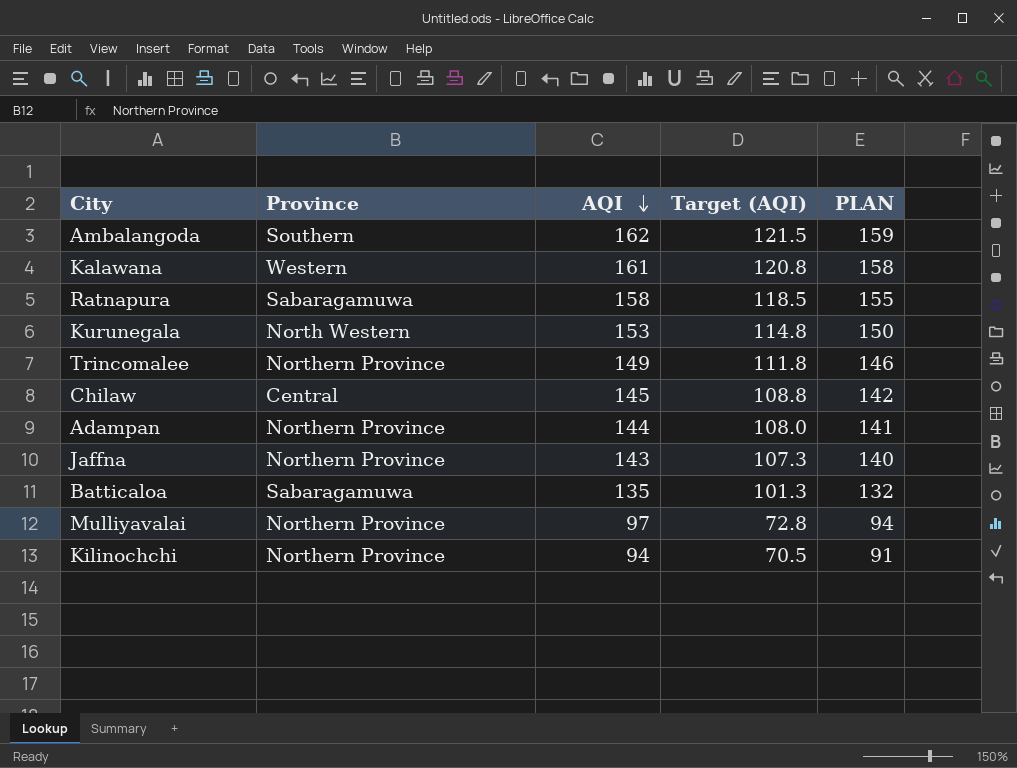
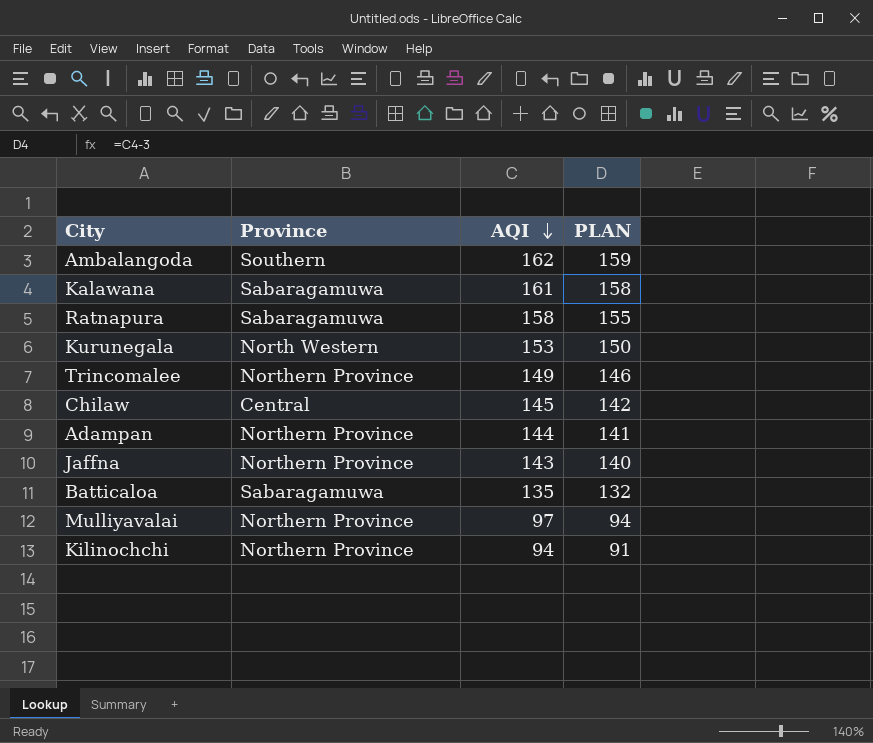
column Target (AQI) | formula: [AQI] * 0.75 -> none
Kalawana | Province: Western -> Sabaragamuwa

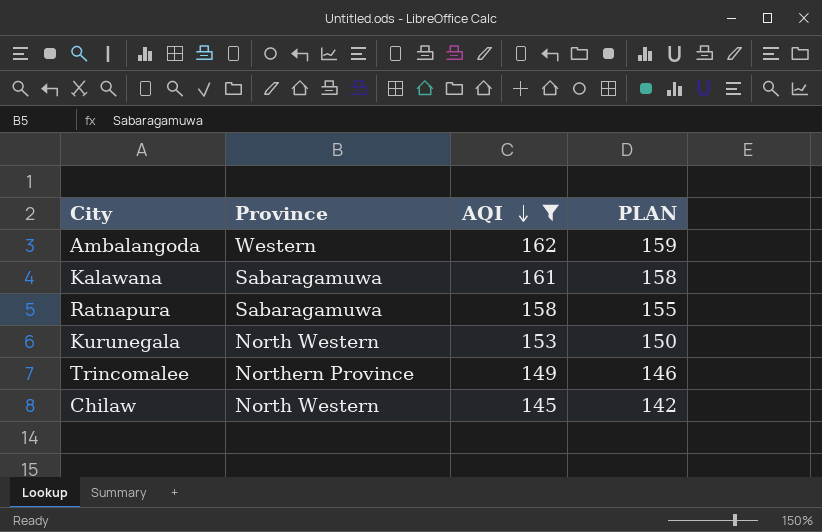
filter: none -> AQI >= 145
Ambalangoda | Province: Southern -> Western
Chilaw | Province: Central -> North Western

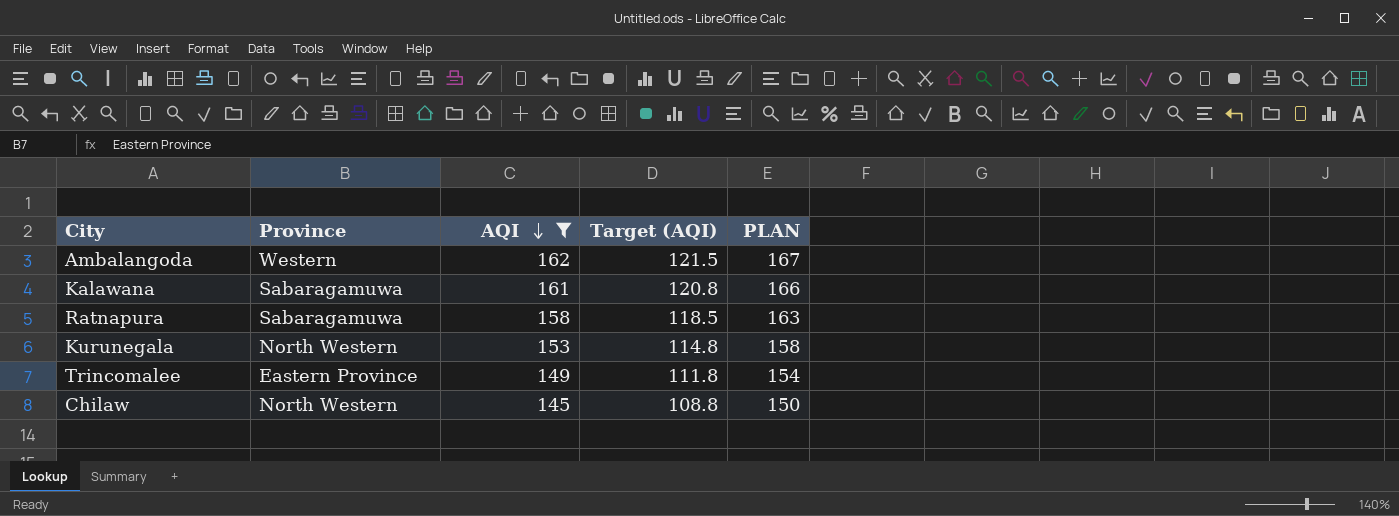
column Target (AQI) | formula: none -> [AQI] * 0.75
column PLAN | formula: [AQI] - 3 -> [AQI] + 5
Trincomalee | Province: Northern Province -> Eastern Province

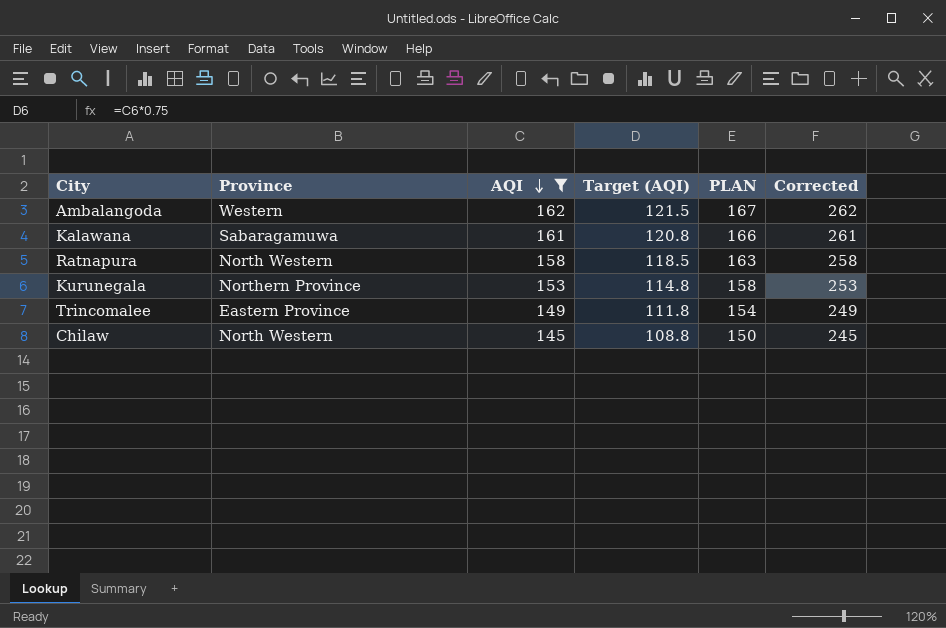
column Corrected | formula: none -> [AQI] + 100
Ratnapura | Province: Sabaragamuwa -> North Western
Kurunegala | Province: North Western -> Northern Province

